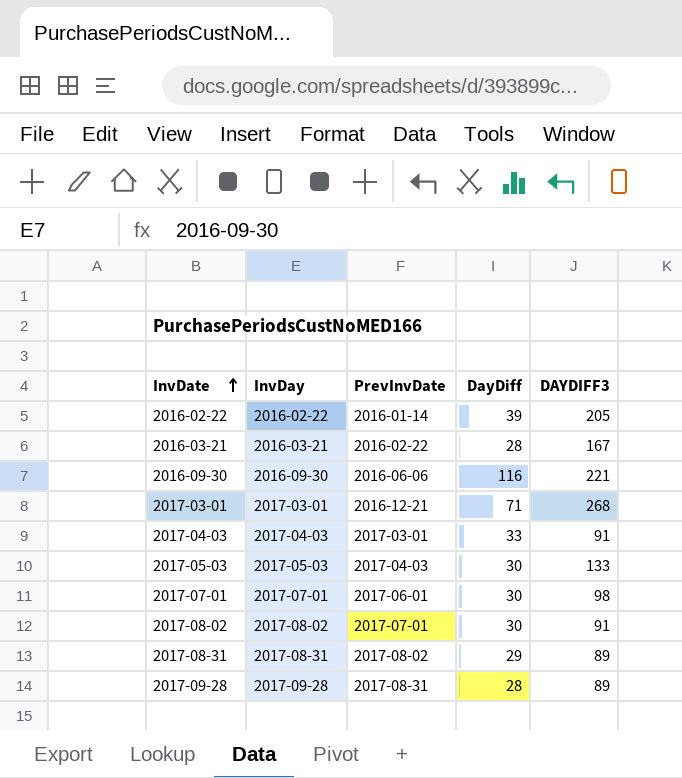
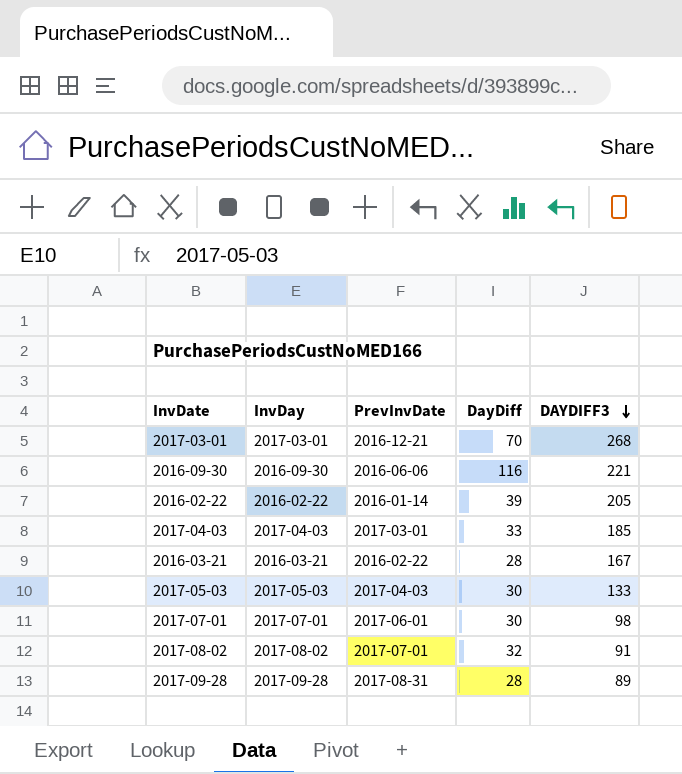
row order: InvDate ascending -> DAYDIFF3 descending
row 2017-08-31: 2017-08-31 | 2017-08-02 | 29 | 89 -> none
2017-03-01 | DayDiff: 71 -> 70
2017-04-03 | DAYDIFF3: 91 -> 185
2017-08-02 | DayDiff: 30 -> 32

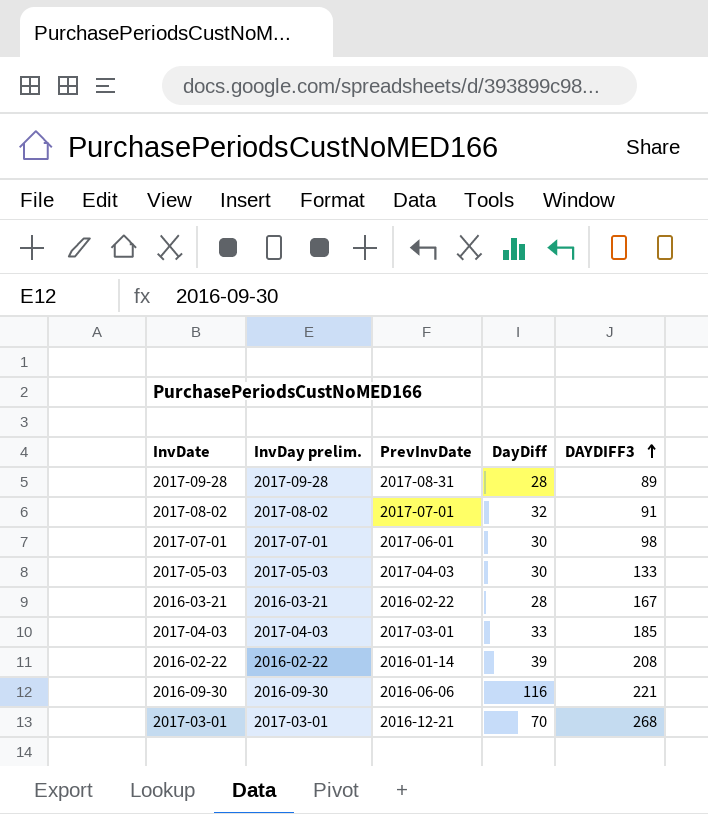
row order: DAYDIFF3 descending -> DAYDIFF3 ascending
column name: InvDay -> InvDay prelim.
2016-02-22 | DAYDIFF3: 205 -> 208

